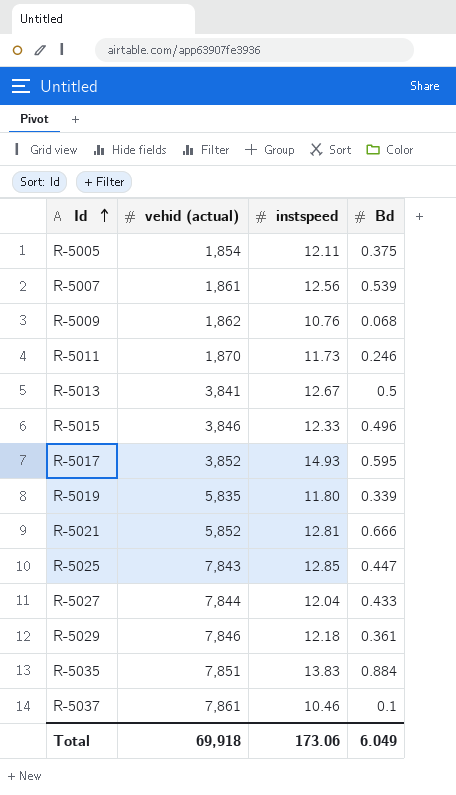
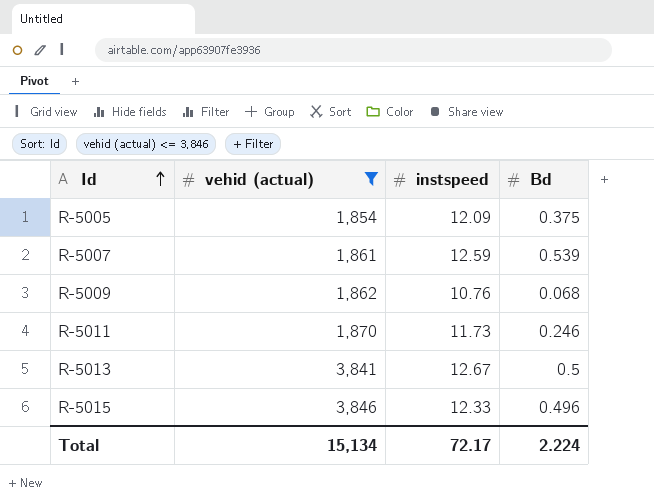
filter: none -> vehid (actual) <= 3,846
R-5005 | instspeed: 12.11 -> 12.09
R-5007 | instspeed: 12.56 -> 12.59
Total | vehid (actual): 69,918 -> 15,134
Total | instspeed: 173.06 -> 72.17
Total | Bd: 6.049 -> 2.224

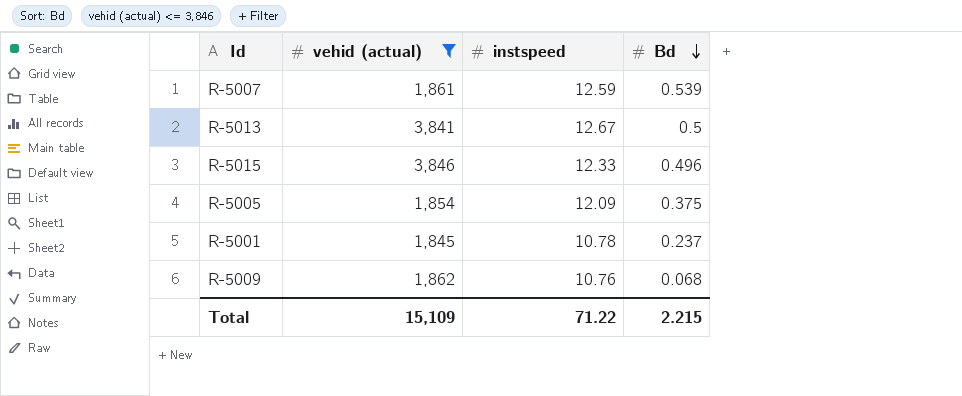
row order: Id ascending -> Bd descending
row R-5011: 1,870 | 11.73 | 0.246 -> none
row R-5001: none -> 1,845 | 10.78 | 0.237
Total | vehid (actual): 15,134 -> 15,109
Total | instspeed: 72.17 -> 71.22
Total | Bd: 2.224 -> 2.215

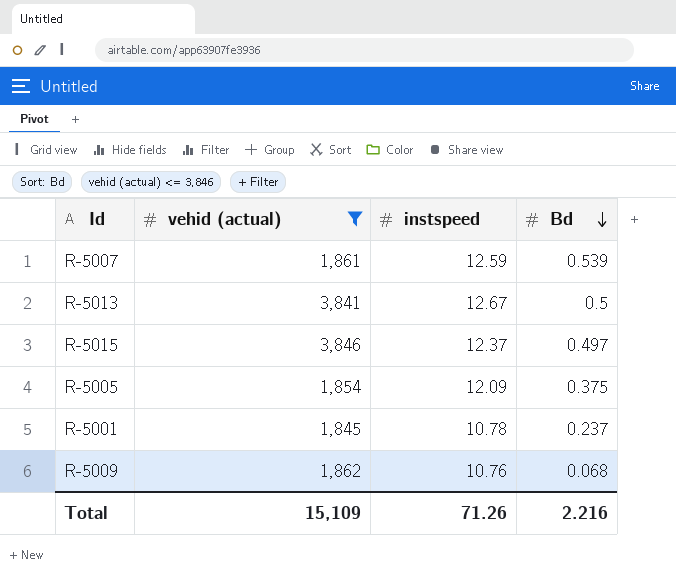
R-5015 | instspeed: 12.33 -> 12.37
R-5015 | Bd: 0.496 -> 0.497
Total | instspeed: 71.22 -> 71.26
Total | Bd: 2.215 -> 2.216

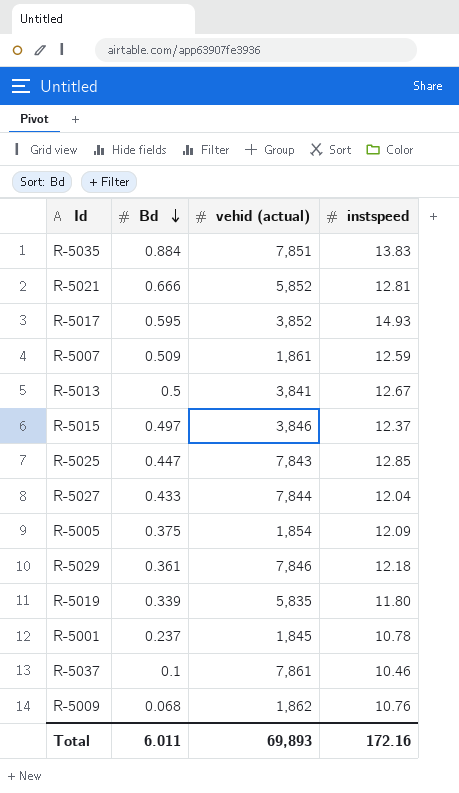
filter: vehid (actual) <= 3,846 -> none
column Bd | position: 4 -> 2
R-5007 | Bd: 0.539 -> 0.509
Total | Bd: 2.216 -> 6.011
Total | vehid (actual): 15,109 -> 69,893
Total | instspeed: 71.26 -> 172.16

